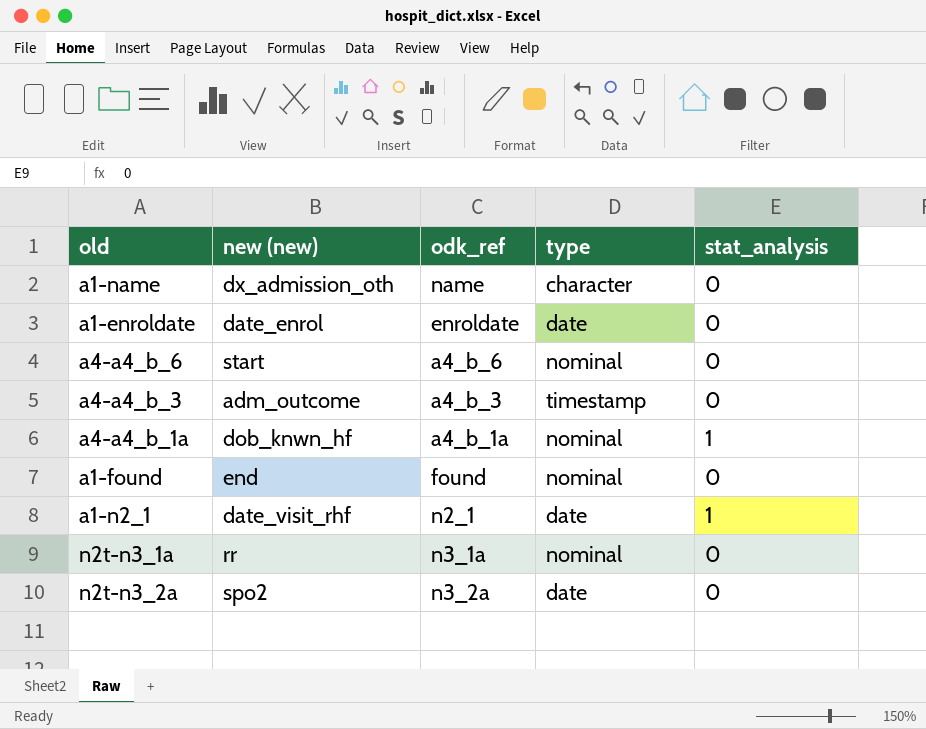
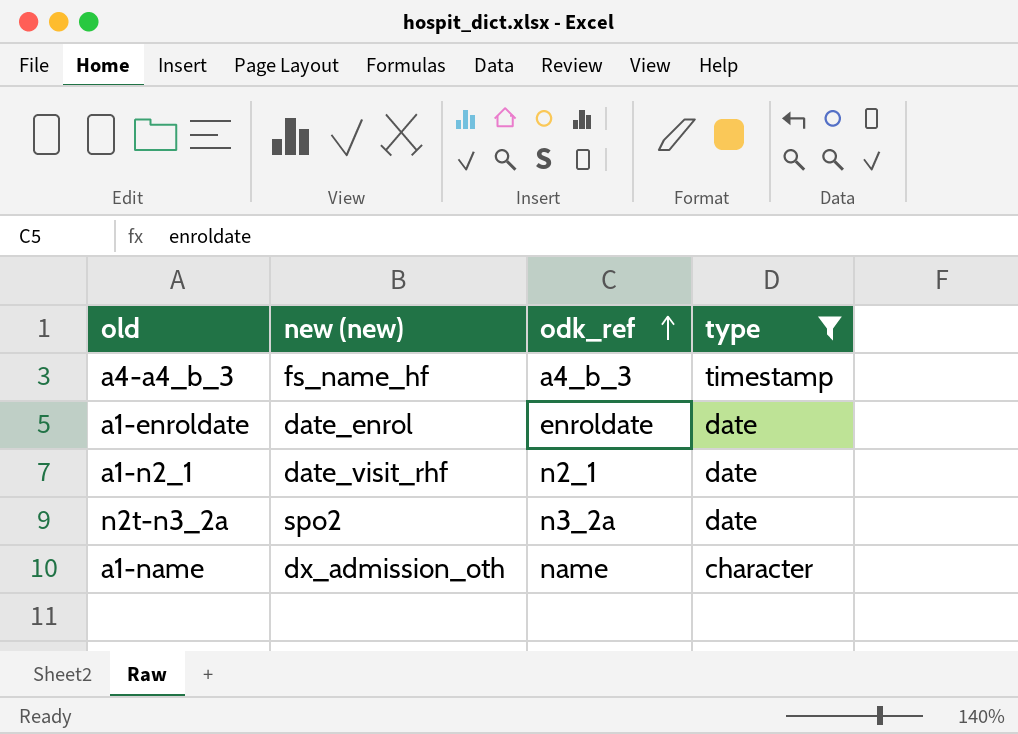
filter: none -> type != nominal
row order: none -> odk_ref ascending
column stat_analysis | position: 5 -> none
a4-a4_b_3 | new (new): adm_outcome -> fs_name_hf

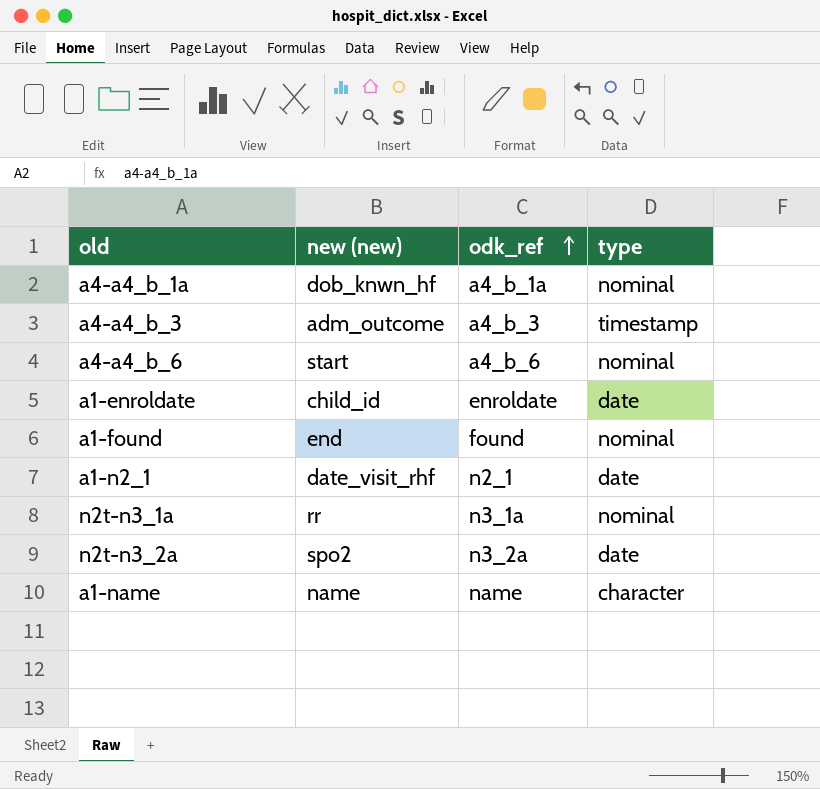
filter: type != nominal -> none
a4-a4_b_3 | new (new): fs_name_hf -> adm_outcome
a1-enroldate | new (new): date_enrol -> child_id
a1-name | new (new): dx_admission_oth -> name

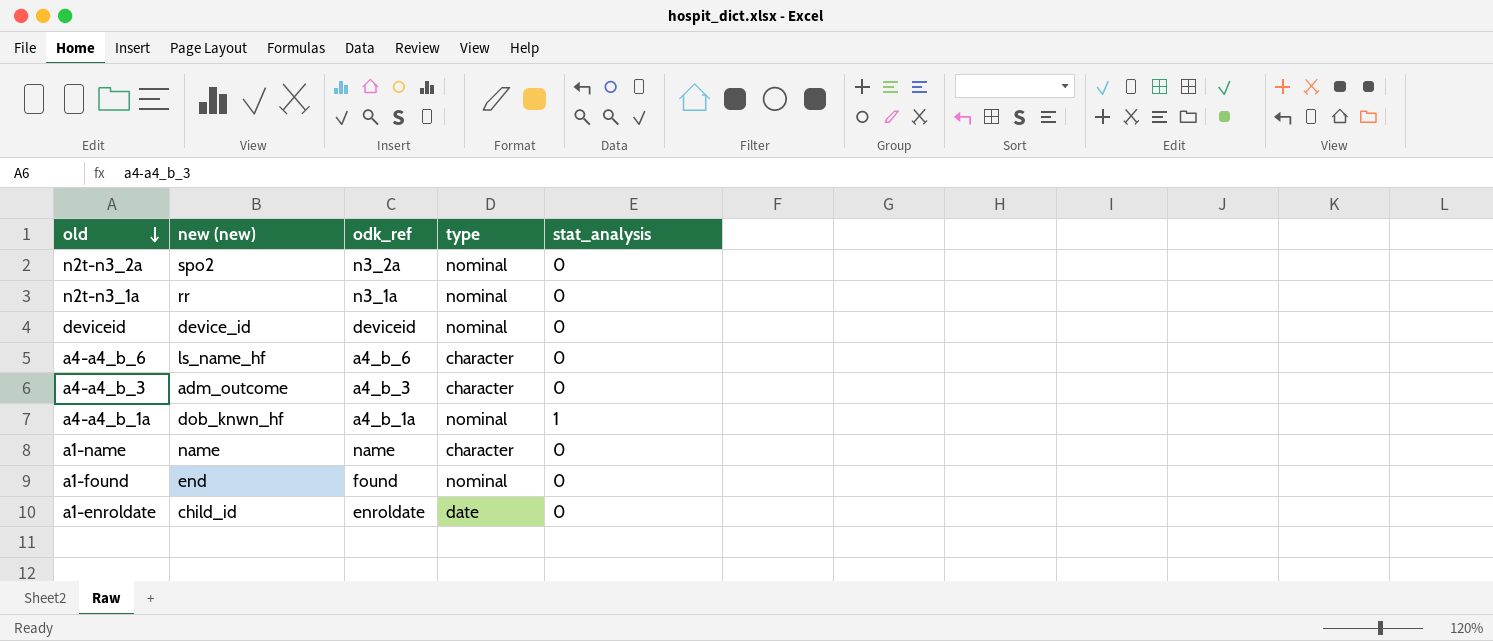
row order: odk_ref ascending -> old descending
column stat_analysis | position: none -> 5
row a1-n2_1: date_visit_rhf | n2_1 | date -> none
n2t-n3_2a | type: date -> nominal
row deviceid: none -> device_id | deviceid | nominal | 0
a4-a4_b_6 | new (new): start -> ls_name_hf
a4-a4_b_6 | type: nominal -> character
a4-a4_b_3 | type: timestamp -> character

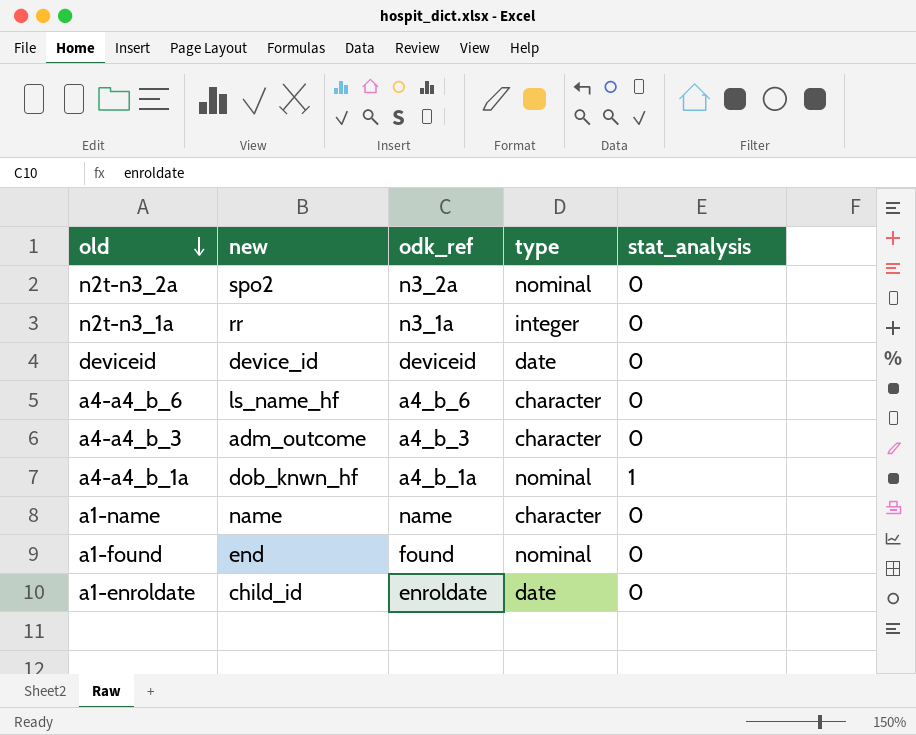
column name: new (new) -> new
n2t-n3_1a | type: nominal -> integer
deviceid | type: nominal -> date

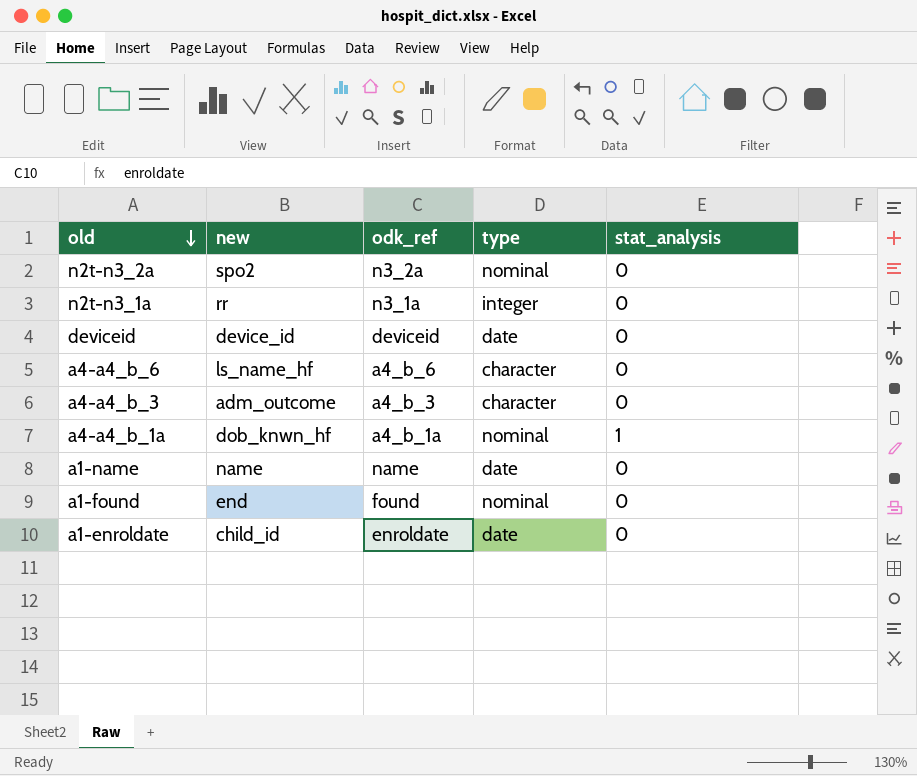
a1-name | type: character -> date

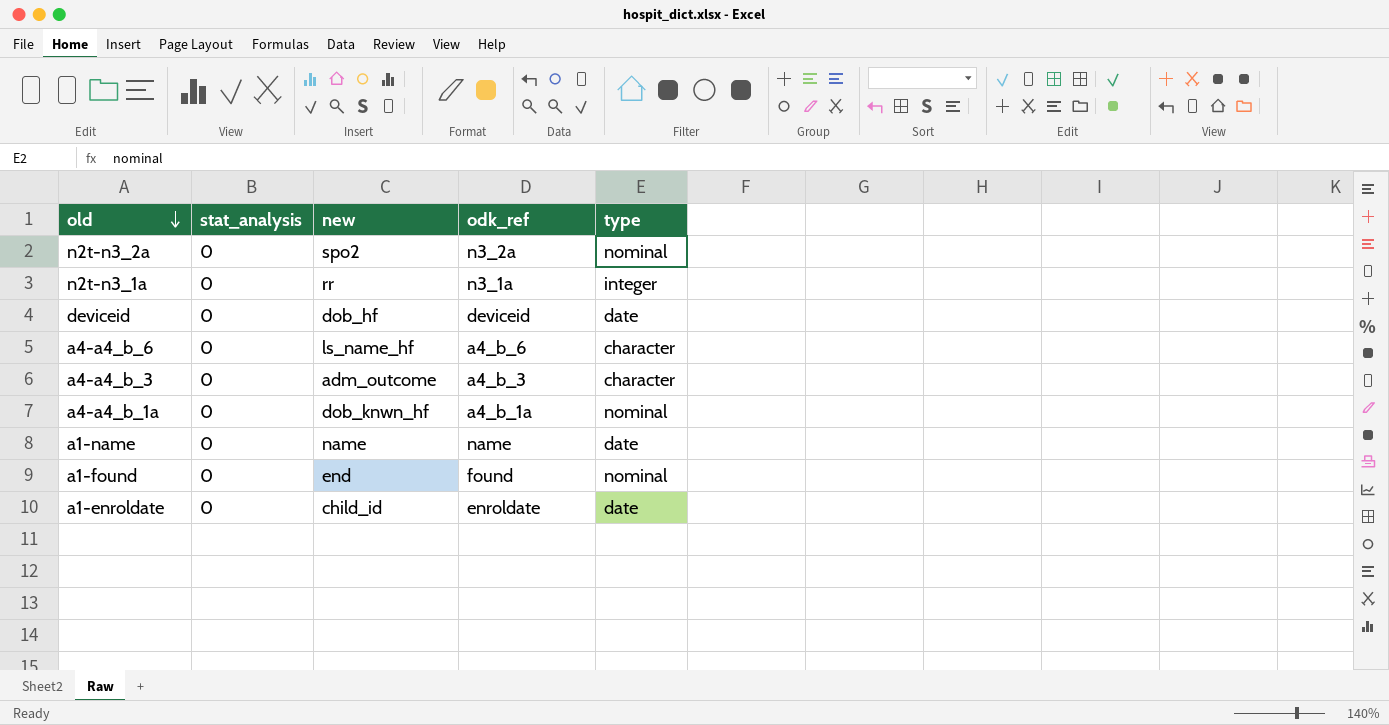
column stat_analysis | position: 5 -> 2
deviceid | new: device_id -> dob_hf
a4-a4_b_1a | stat_analysis: 1 -> 0

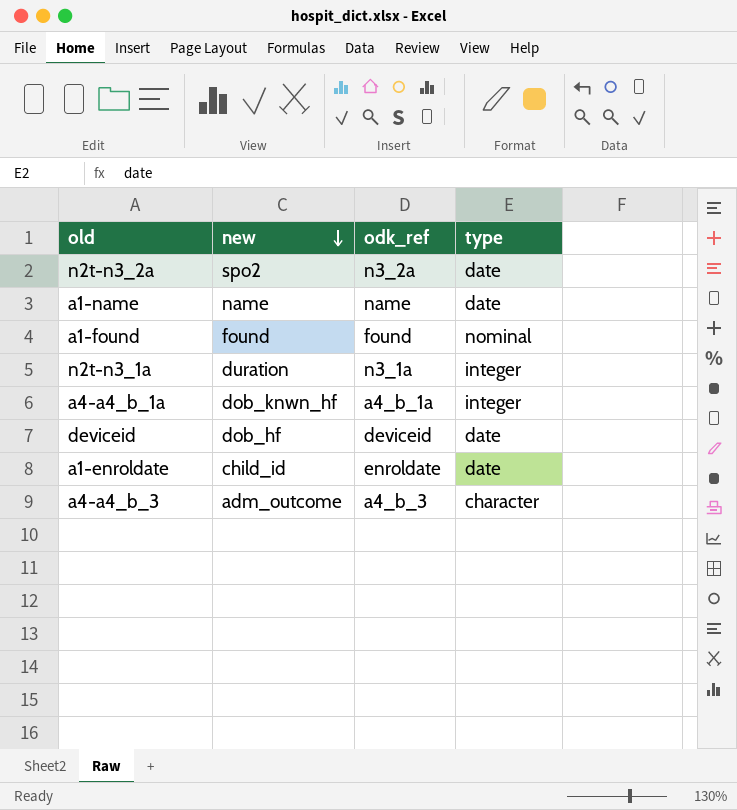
row order: old descending -> new descending
column stat_analysis | position: 2 -> none
row a4-a4_b_6: 0 | ls_name_hf | a4_b_6 | character -> none
n2t-n3_2a | type: nominal -> date
a1-found | new: end -> found
n2t-n3_1a | new: rr -> duration
a4-a4_b_1a | type: nominal -> integer

